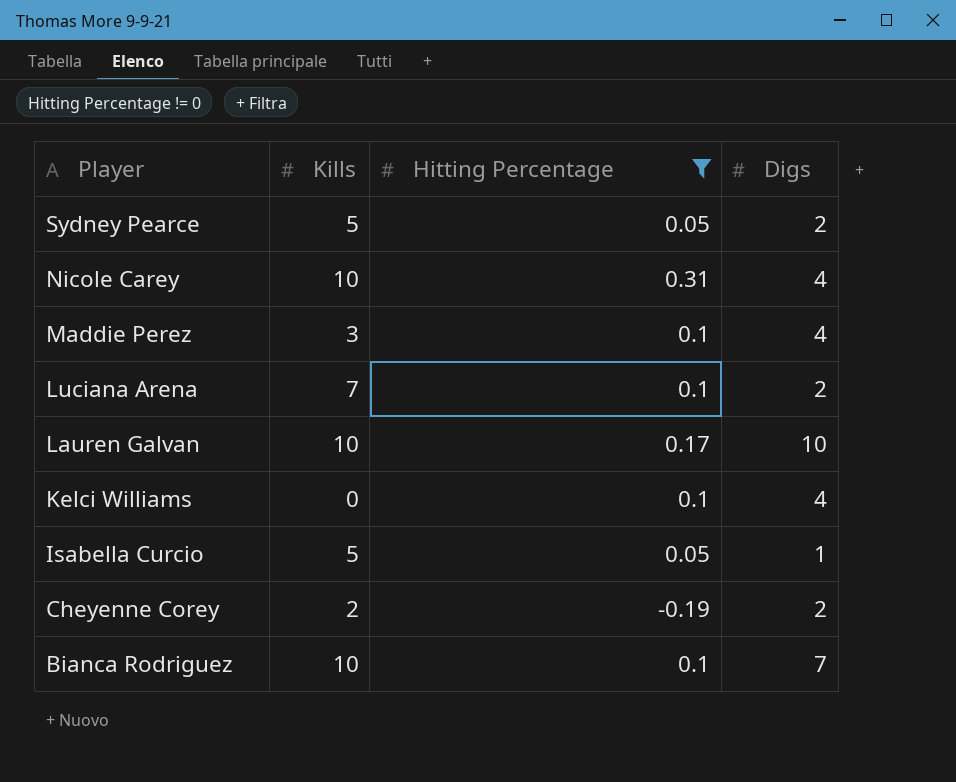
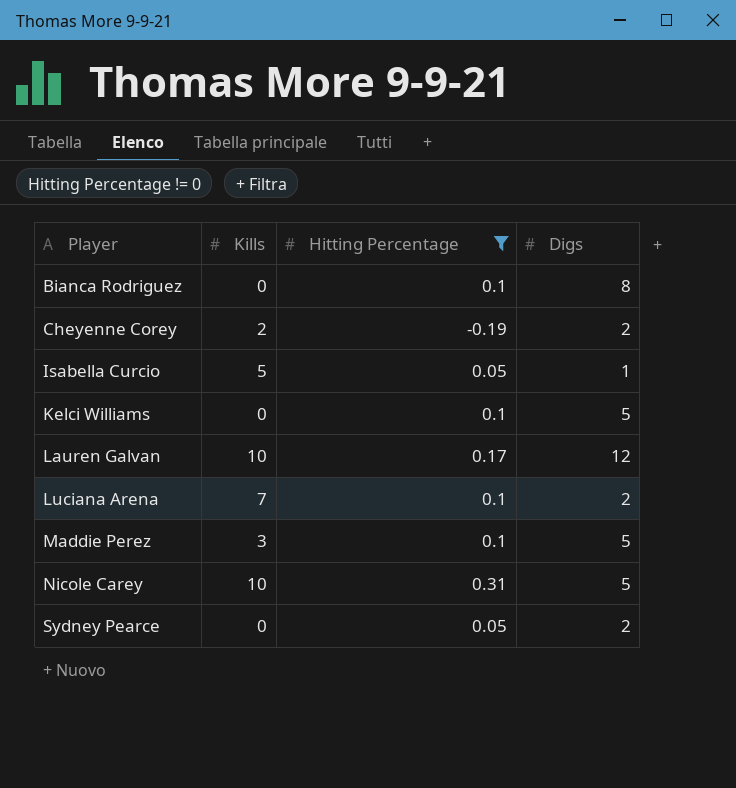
row order: Player descending -> Player ascending
Bianca Rodriguez | Kills: 10 -> 0
Bianca Rodriguez | Digs: 7 -> 8
Kelci Williams | Digs: 4 -> 5
Lauren Galvan | Digs: 10 -> 12
Maddie Perez | Digs: 4 -> 5
Nicole Carey | Digs: 4 -> 5
Sydney Pearce | Kills: 5 -> 0

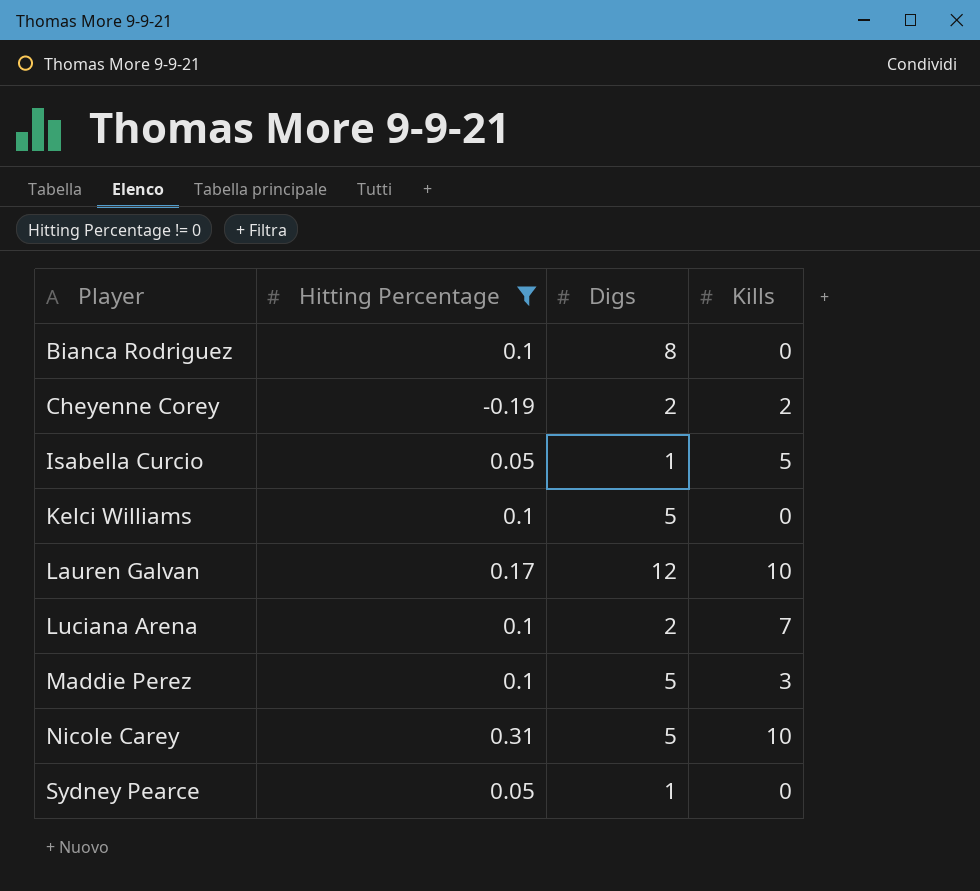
column Kills | position: 2 -> 4
Sydney Pearce | Digs: 2 -> 1

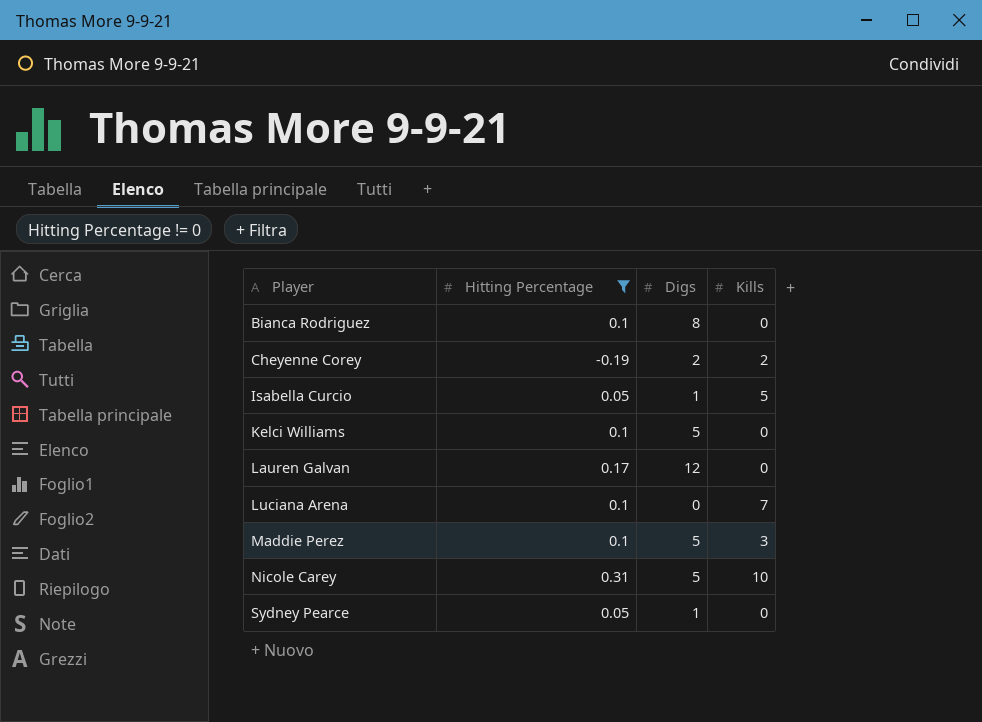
Lauren Galvan | Kills: 10 -> 0
Luciana Arena | Digs: 2 -> 0

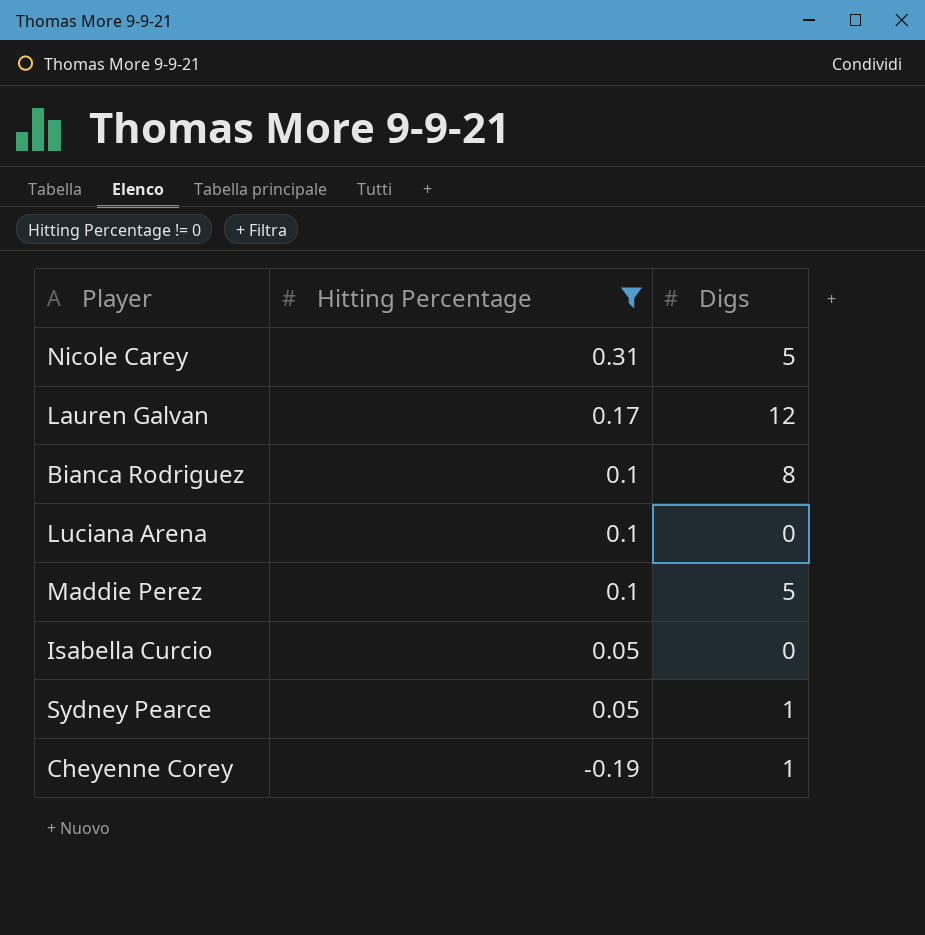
row order: Player ascending -> Hitting Percentage descending
column Kills | position: 4 -> none
row Kelci Williams: 0.1 | 5 | 0 -> none
Isabella Curcio | Digs: 1 -> 0
Cheyenne Corey | Digs: 2 -> 1

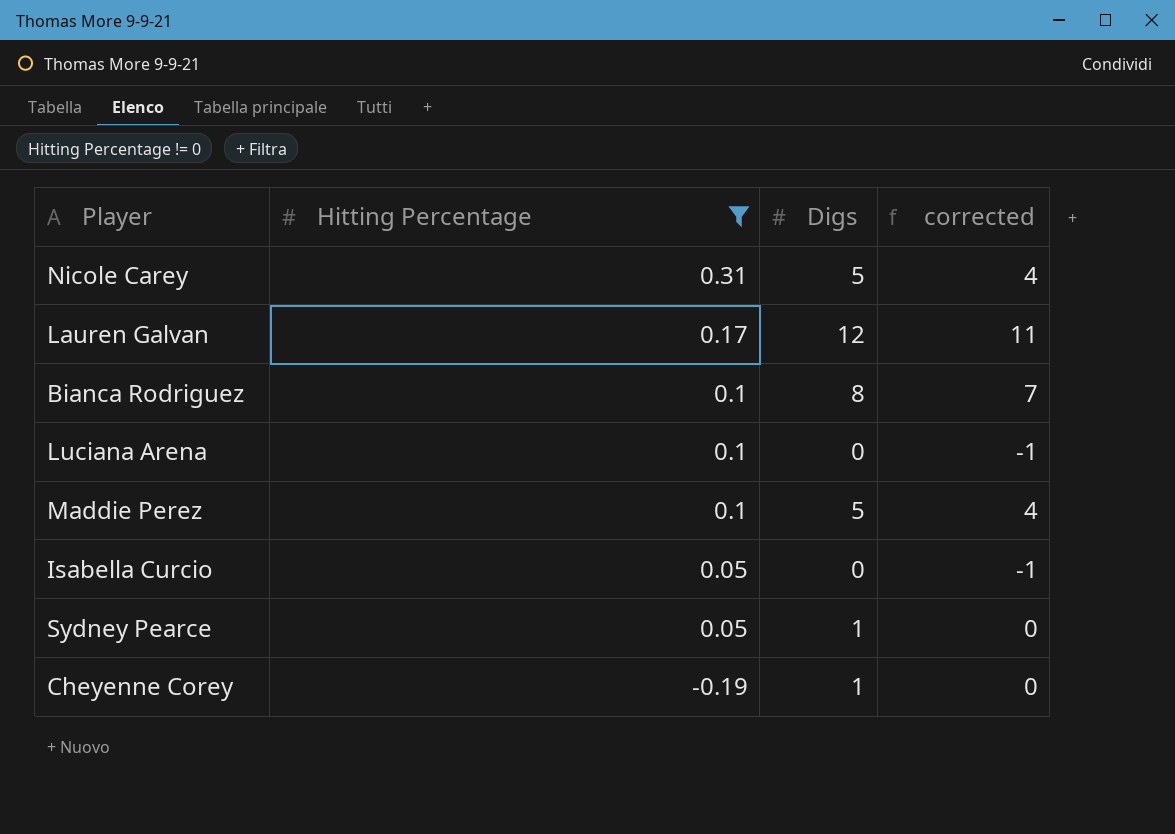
column corrected | formula: none -> [Digs] - 1

